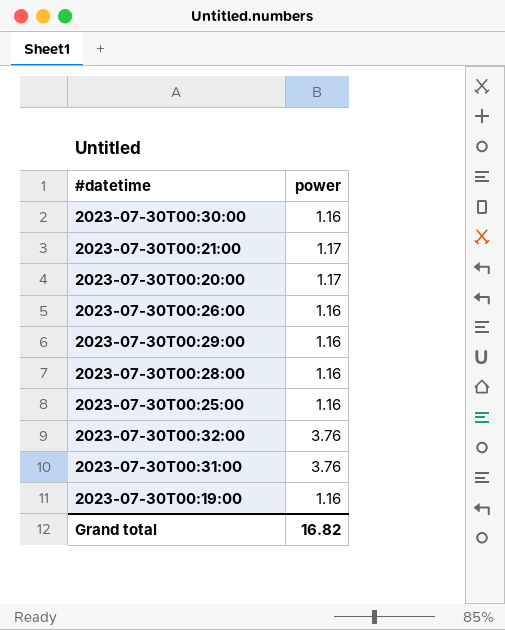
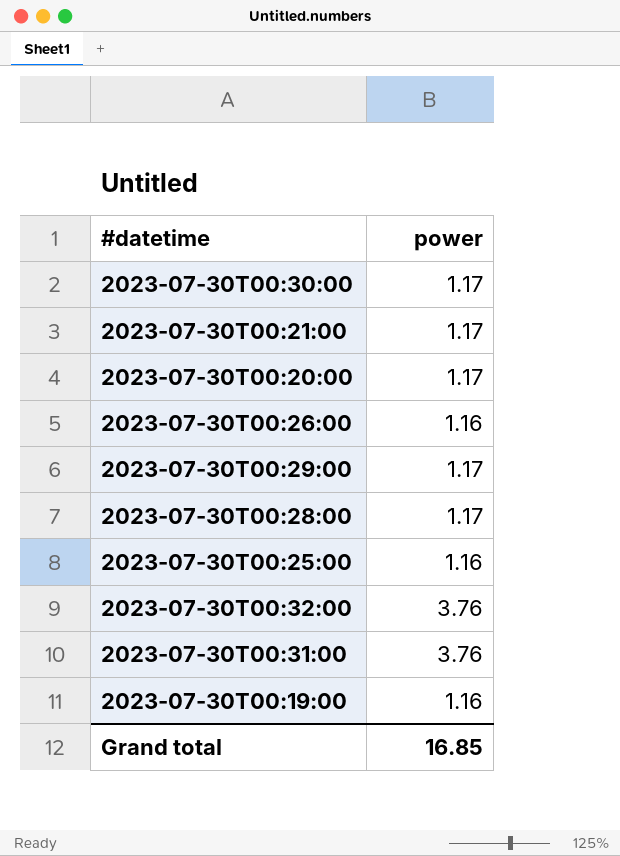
2023-07-30T00:30:00 | power: 1.16 -> 1.17
2023-07-30T00:29:00 | power: 1.16 -> 1.17
2023-07-30T00:28:00 | power: 1.16 -> 1.17
Grand total | power: 16.82 -> 16.85

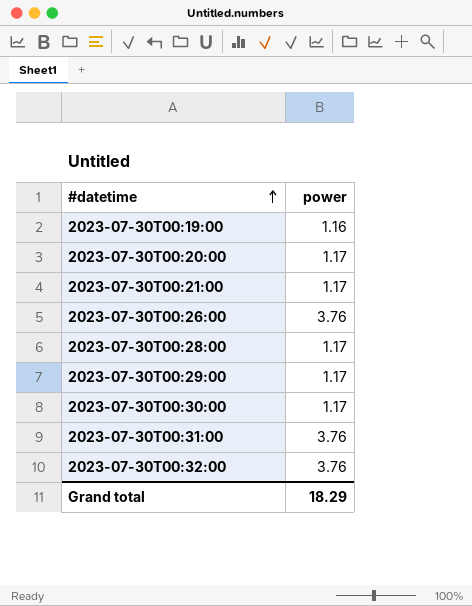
row order: none -> #datetime ascending
row 2023-07-30T00:25:00: 1.16 -> none
2023-07-30T00:26:00 | power: 1.16 -> 3.76
Grand total | power: 16.85 -> 18.29

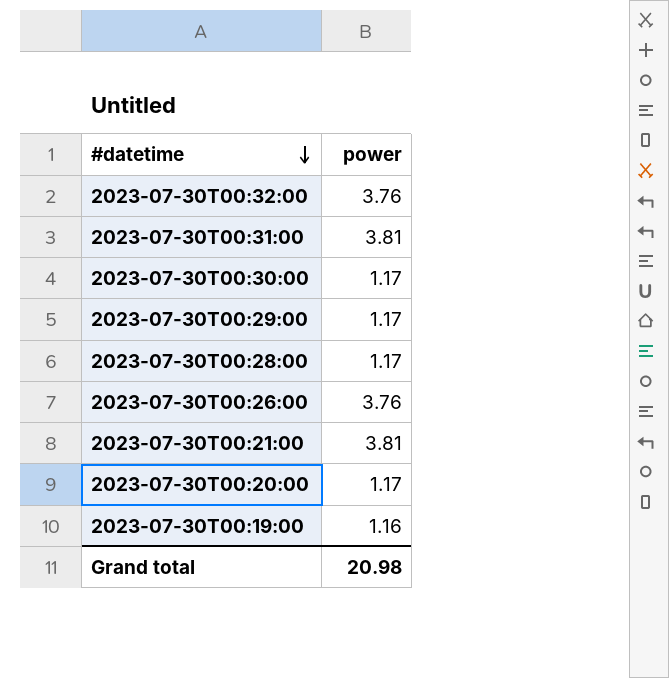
row order: #datetime ascending -> #datetime descending
2023-07-30T00:31:00 | power: 3.76 -> 3.81
2023-07-30T00:21:00 | power: 1.17 -> 3.81
Grand total | power: 18.29 -> 20.98

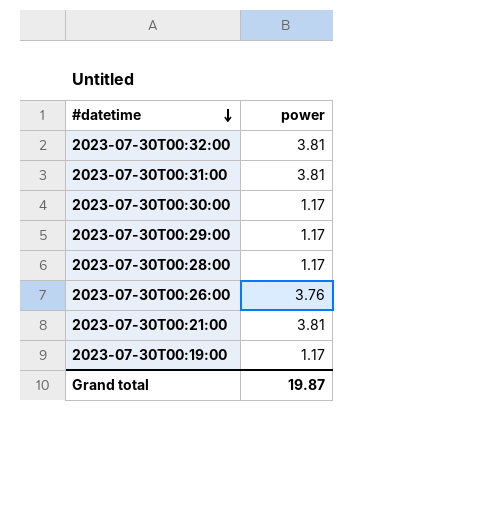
row 2023-07-30T00:20:00: 1.17 -> none
2023-07-30T00:32:00 | power: 3.76 -> 3.81
2023-07-30T00:19:00 | power: 1.16 -> 1.17
Grand total | power: 20.98 -> 19.87

